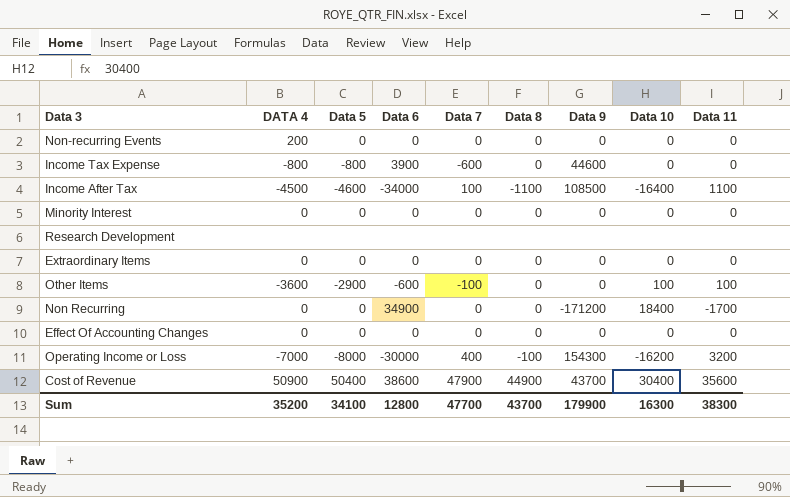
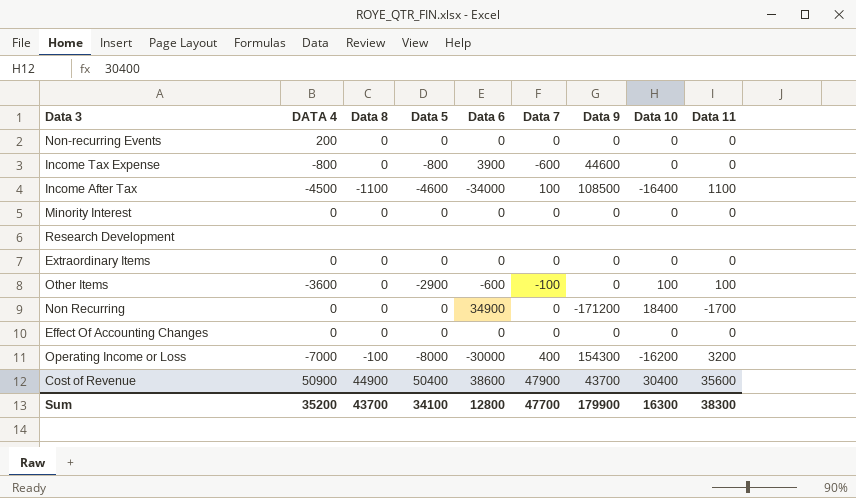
column Data 8 | position: 6 -> 3

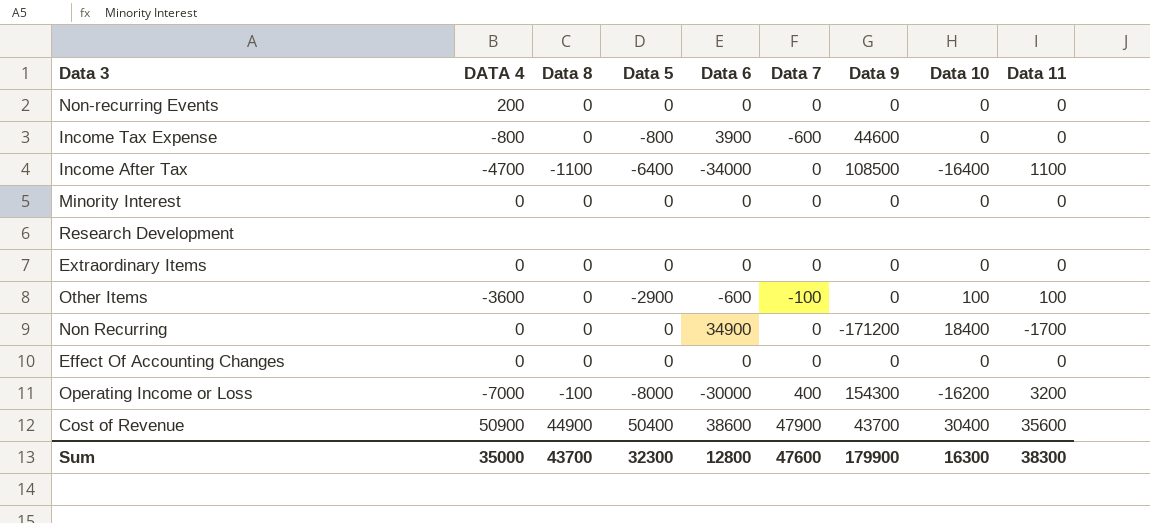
Income After Tax | DATA 4: -4500 -> -4700
Income After Tax | Data 5: -4600 -> -6400
Income After Tax | Data 7: 100 -> 0
Sum | DATA 4: 35200 -> 35000
Sum | Data 5: 34100 -> 32300
Sum | Data 7: 47700 -> 47600

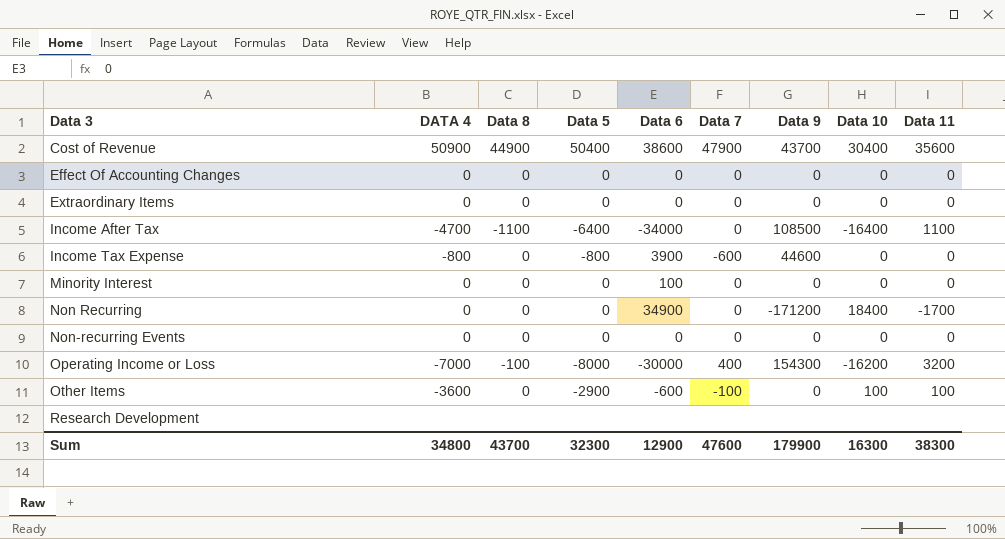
row order: none -> Data 3 ascending
Minority Interest | Data 6: 0 -> 100
Non-recurring Events | DATA 4: 200 -> 0
Sum | DATA 4: 35000 -> 34800
Sum | Data 6: 12800 -> 12900

